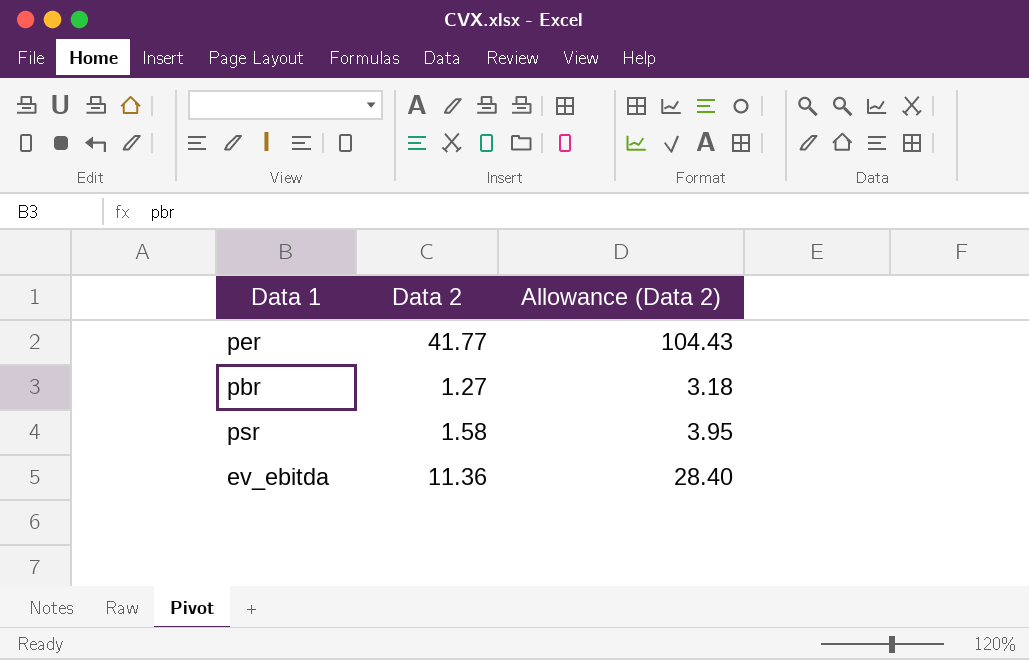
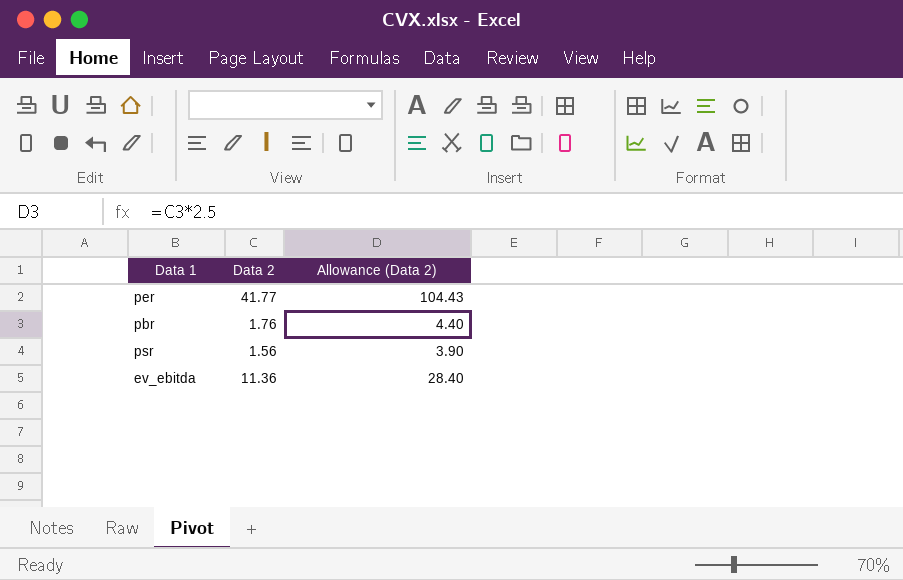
pbr | Data 2: 1.27 -> 1.76
pbr | Allowance (Data 2): 3.18 -> 4.40
psr | Data 2: 1.58 -> 1.56
psr | Allowance (Data 2): 3.95 -> 3.90

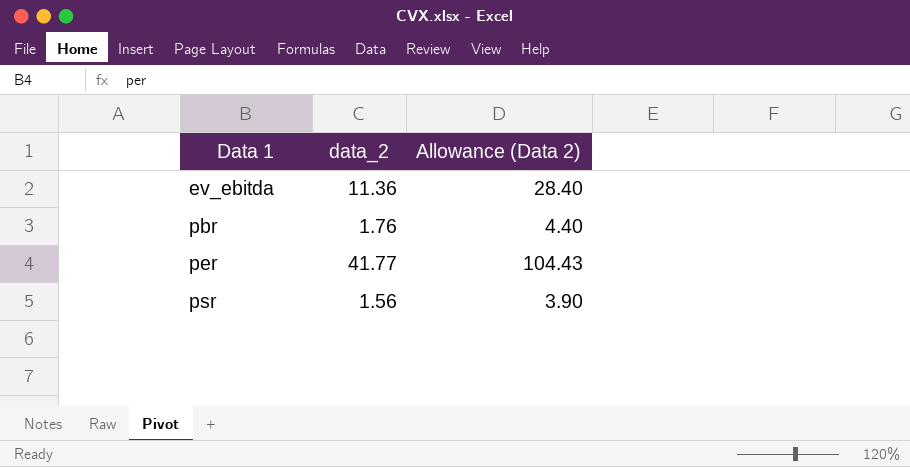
row order: none -> Data 1 ascending
column name: Data 2 -> data_2

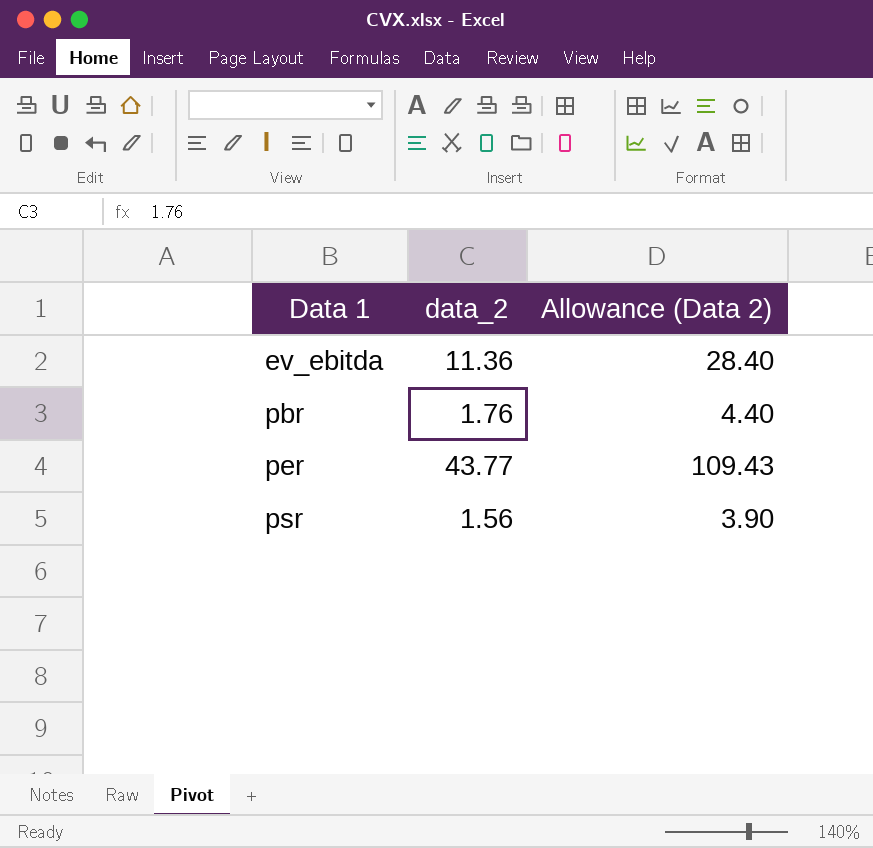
per | data_2: 41.77 -> 43.77
per | Allowance (Data 2): 104.43 -> 109.43

